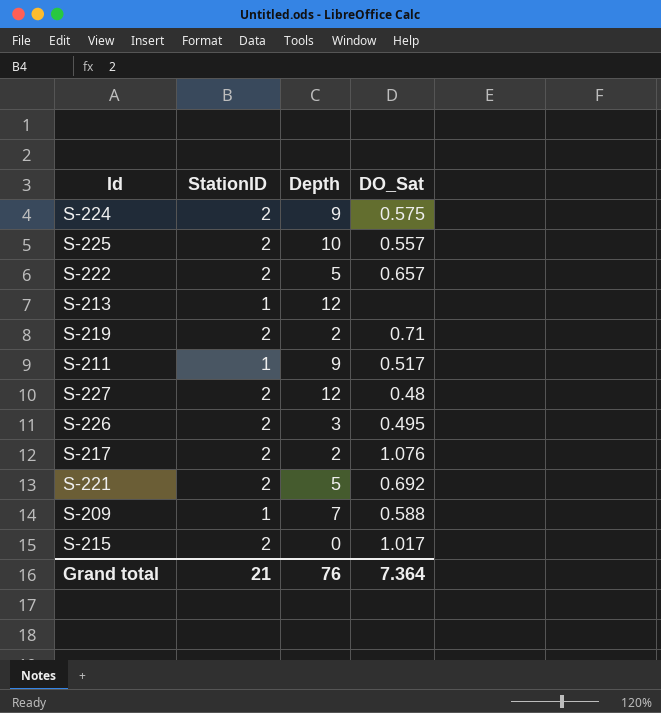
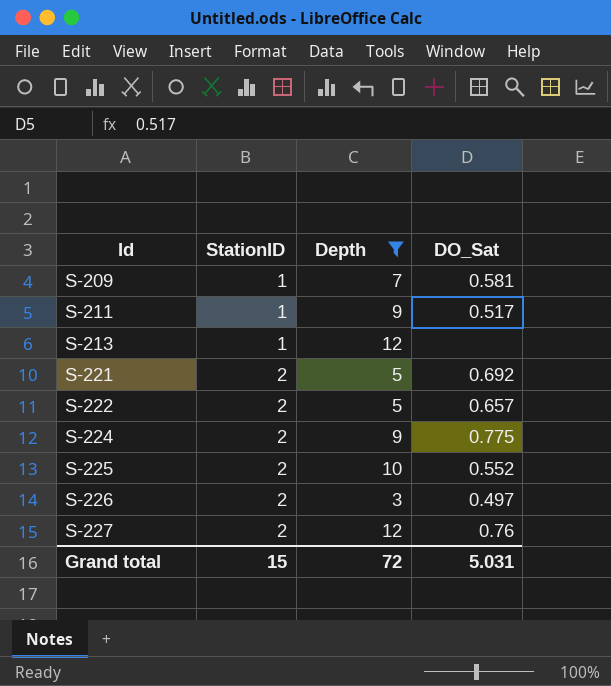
filter: none -> Depth >= 3
row order: none -> Id ascending
S-209 | DO_Sat: 0.588 -> 0.581
S-224 | DO_Sat: 0.575 -> 0.775
S-225 | DO_Sat: 0.557 -> 0.552
S-226 | DO_Sat: 0.495 -> 0.497
S-227 | DO_Sat: 0.48 -> 0.76
Grand total | StationID: 21 -> 15
Grand total | Depth: 76 -> 72
Grand total | DO_Sat: 7.364 -> 5.031

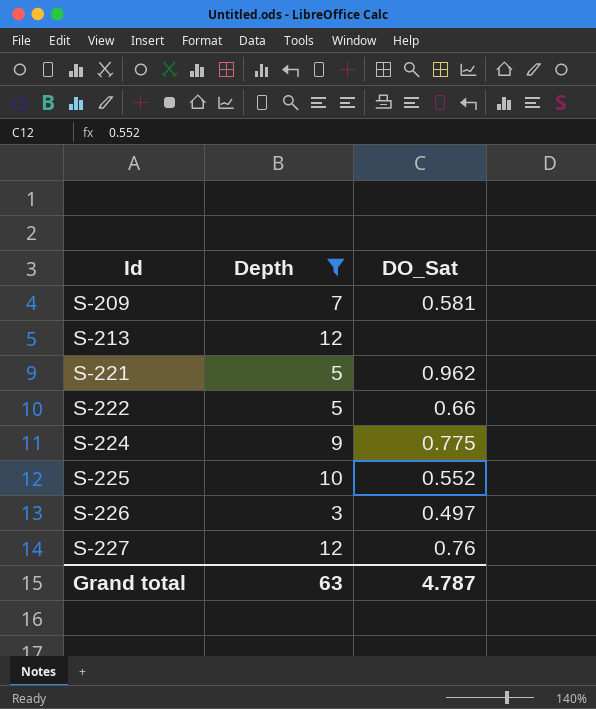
column StationID | position: 2 -> none
row S-211: 1 | 9 | 0.517 -> none
S-221 | DO_Sat: 0.692 -> 0.962
S-222 | DO_Sat: 0.657 -> 0.66
Grand total | Depth: 72 -> 63
Grand total | DO_Sat: 5.031 -> 4.787

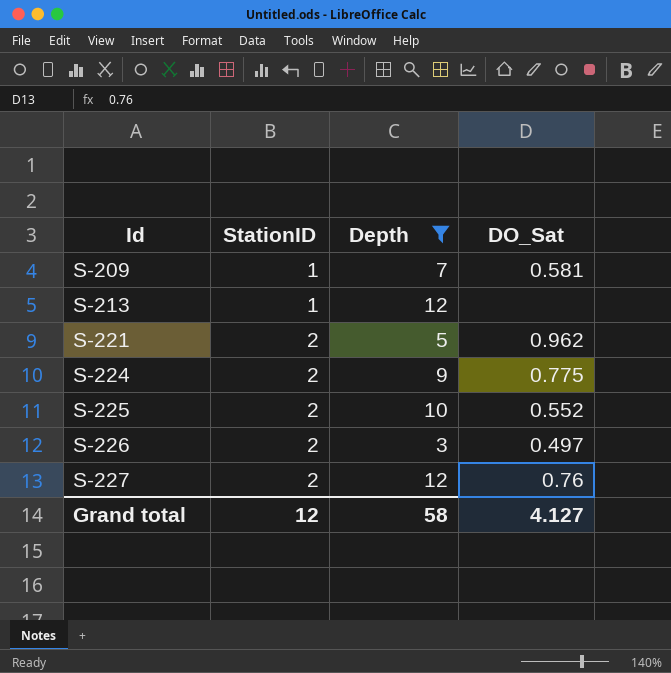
column StationID | position: none -> 2
row S-222: 5 | 0.66 -> none
Grand total | Depth: 63 -> 58
Grand total | DO_Sat: 4.787 -> 4.127

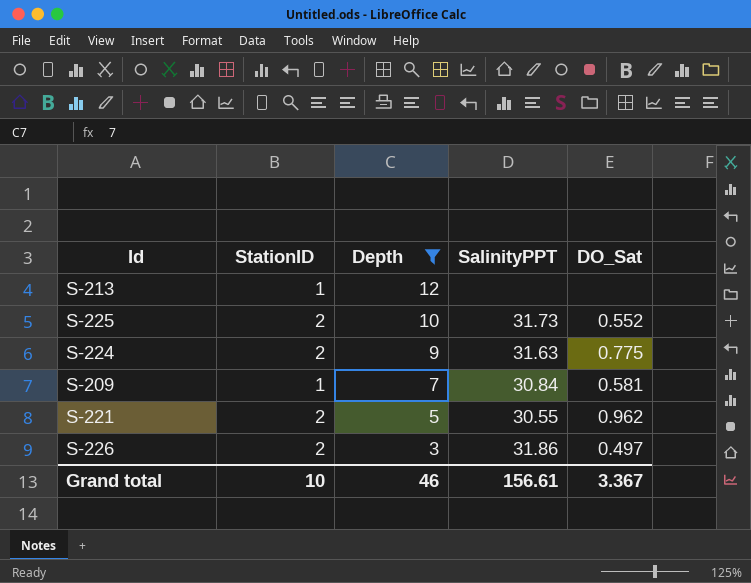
row order: Id ascending -> Depth descending
column SalinityPPT | position: none -> 4
row S-227: 2 | 12 | 0.76 -> none
Grand total | StationID: 12 -> 10
Grand total | Depth: 58 -> 46
Grand total | DO_Sat: 4.127 -> 3.367

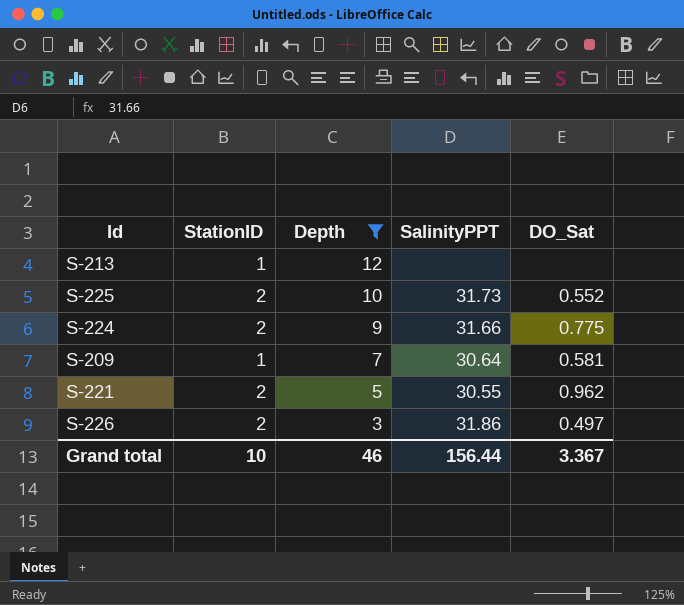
S-224 | SalinityPPT: 31.63 -> 31.66
S-209 | SalinityPPT: 30.84 -> 30.64
Grand total | SalinityPPT: 156.61 -> 156.44

